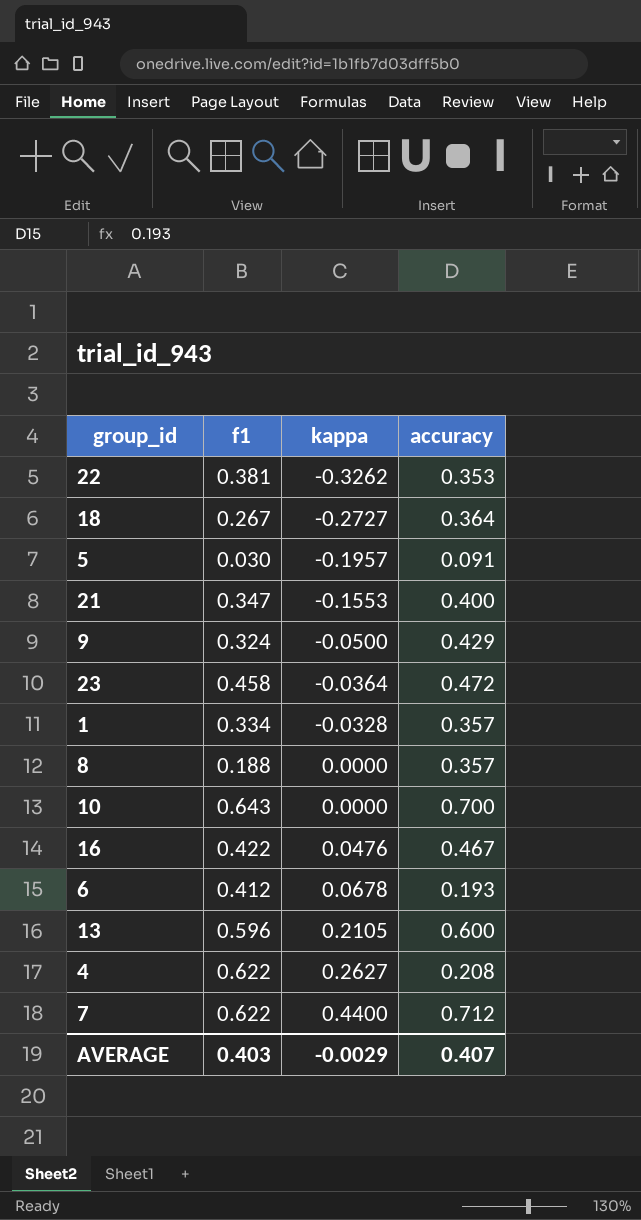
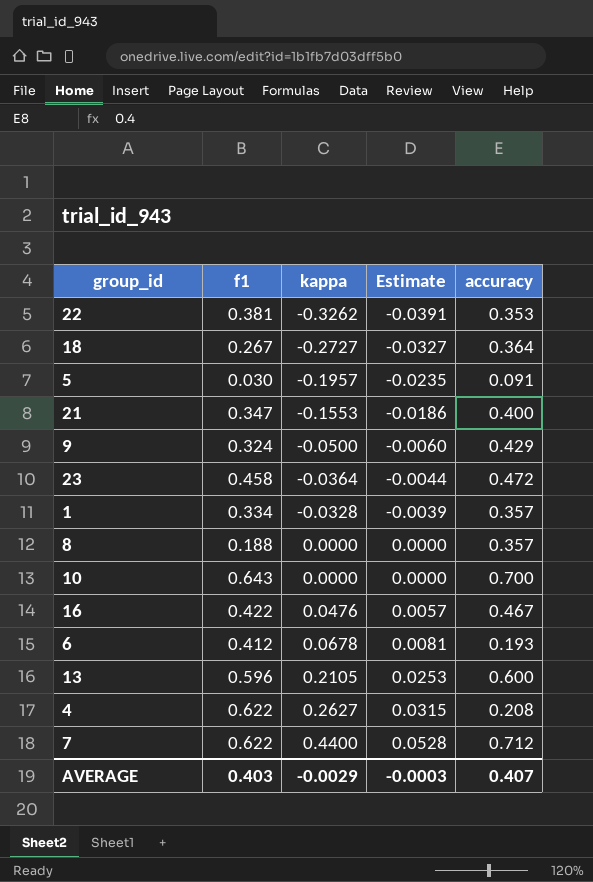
column Estimate | formula: none -> [kappa] * 0.12

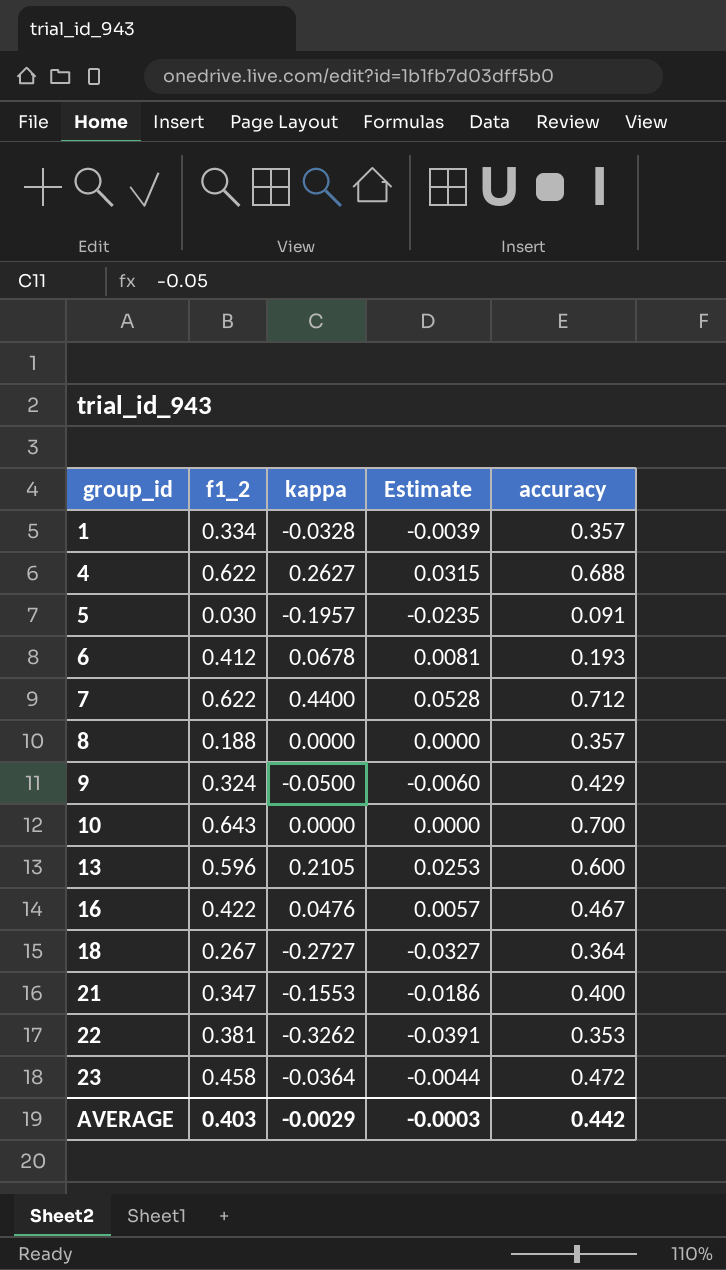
row order: kappa ascending -> group_id ascending
column name: f1 -> f1_2
4 | accuracy: 0.208 -> 0.688
AVERAGE | accuracy: 0.407 -> 0.442

